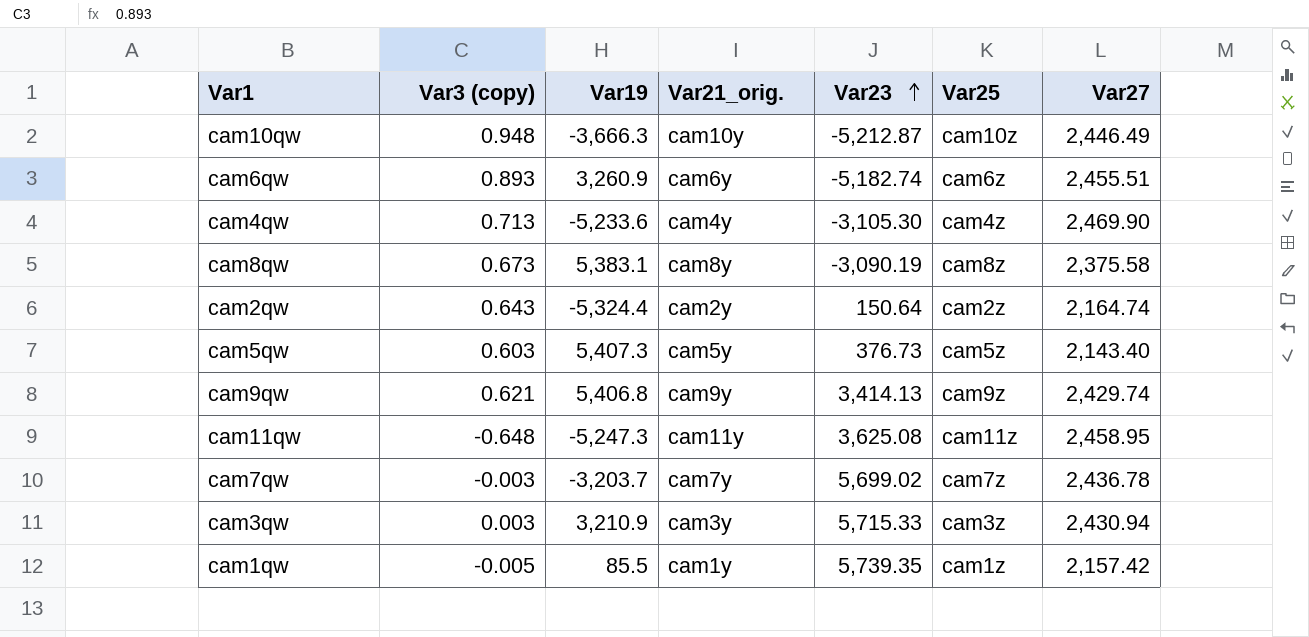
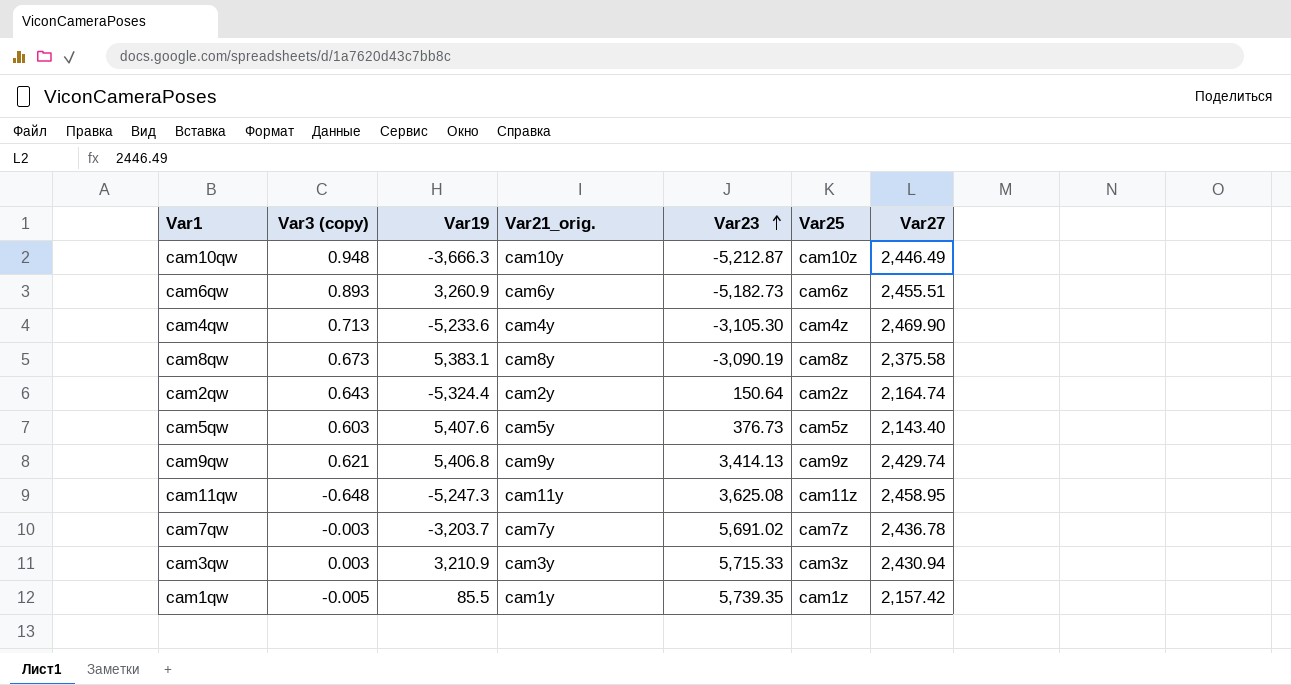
cam6qw | Var23: -5,182.74 -> -5,182.73
cam5qw | Var19: 5,407.3 -> 5,407.6
cam7qw | Var23: 5,699.02 -> 5,691.02

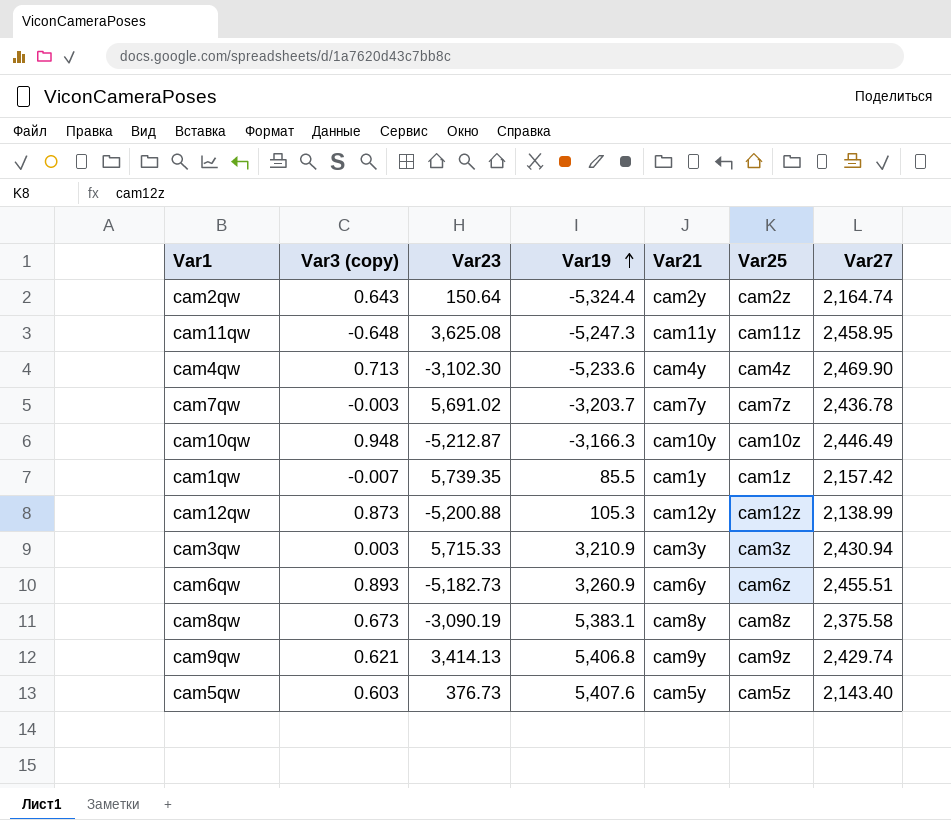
row order: Var23 ascending -> Var19 ascending
column Var23 | position: 5 -> 3
column name: Var21_orig. -> Var21
cam4qw | Var23: -3,105.30 -> -3,102.30
cam10qw | Var19: -3,666.3 -> -3,166.3
cam1qw | Var3 (copy): -0.005 -> -0.007
row cam12qw: none -> 0.873 | -5,200.88 | 105.3 | cam12y | cam12z | 2,138.99

